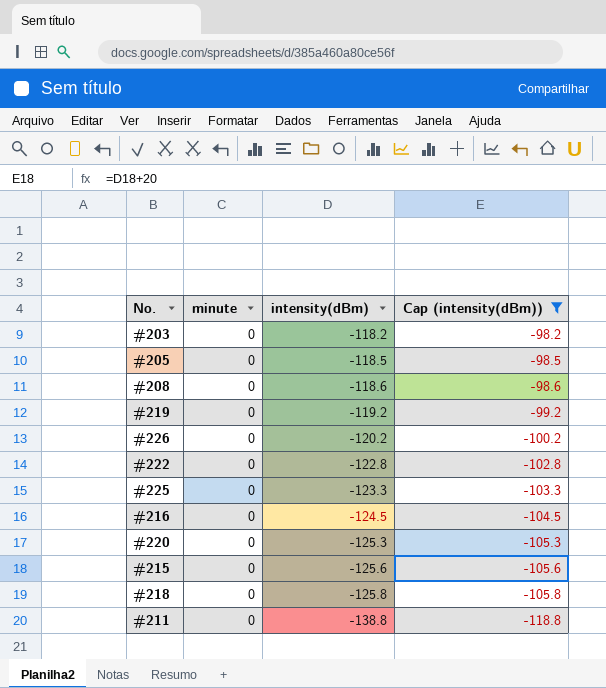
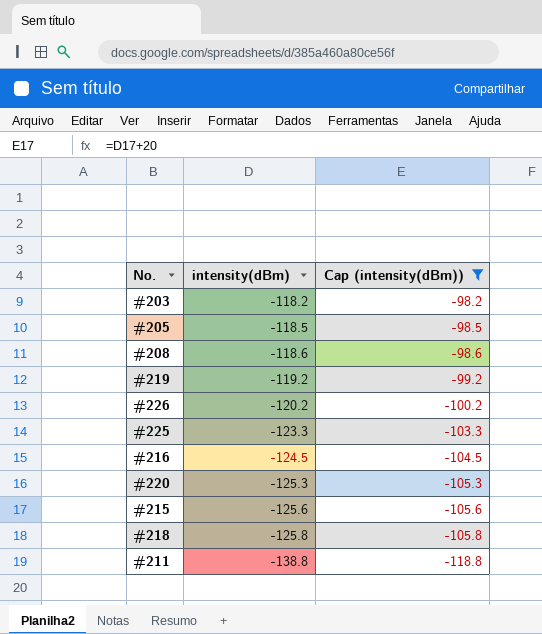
column minute | position: 2 -> none
row #222: 0 | -122.8 | -102.8 -> none

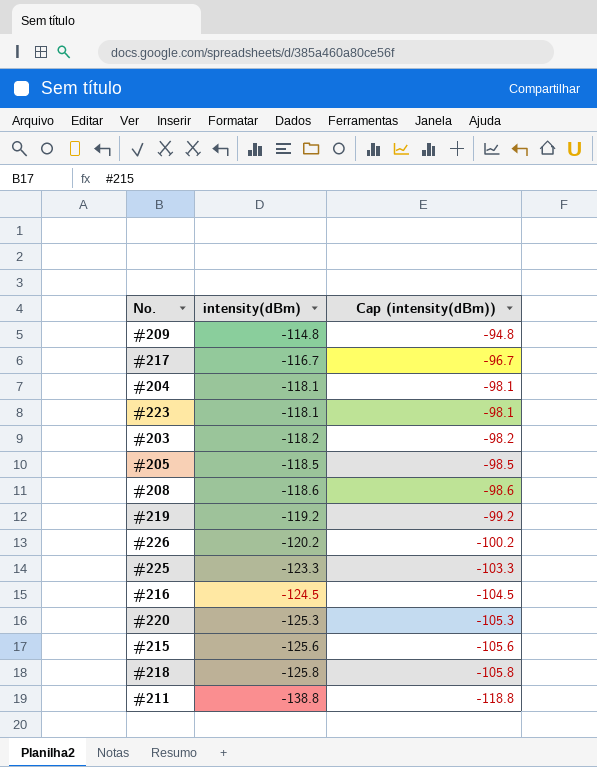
filter: Cap (intensity(dBm)) <= -98.2 -> none

